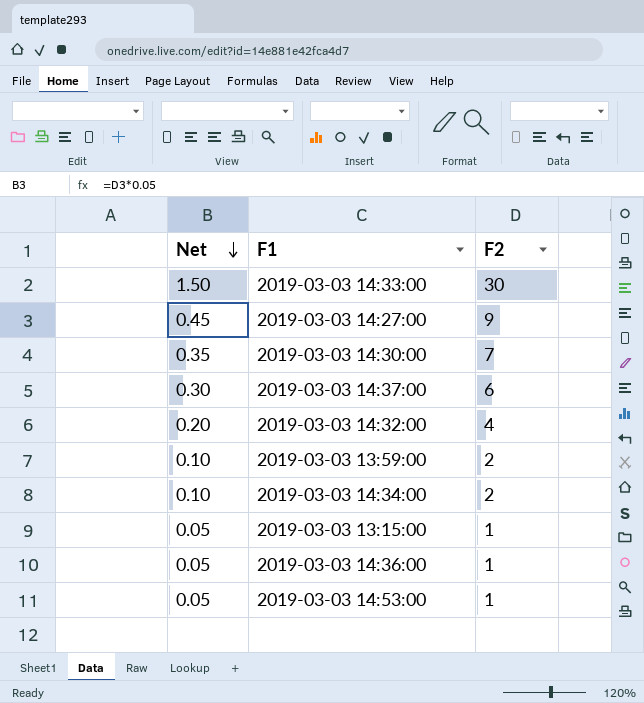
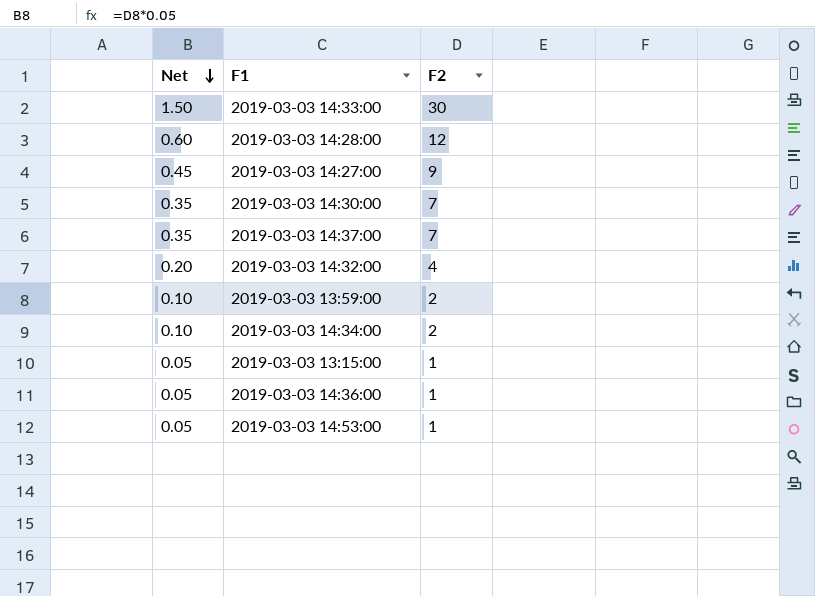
row 2019-03-03 14:28:00: none -> 0.60 | 12
2019-03-03 14:37:00 | Net: 0.30 -> 0.35
2019-03-03 14:37:00 | F2: 6 -> 7

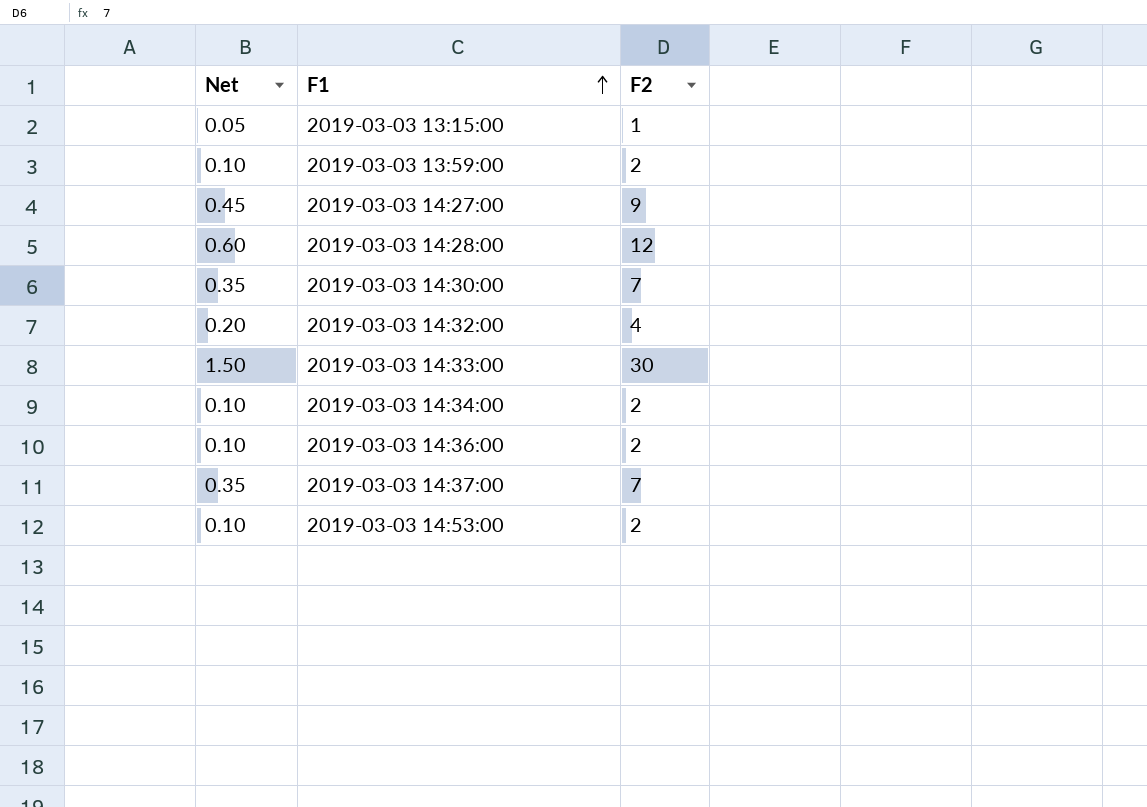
row order: Net descending -> F1 ascending
2019-03-03 14:36:00 | Net: 0.05 -> 0.10
2019-03-03 14:36:00 | F2: 1 -> 2
2019-03-03 14:53:00 | Net: 0.05 -> 0.10
2019-03-03 14:53:00 | F2: 1 -> 2

